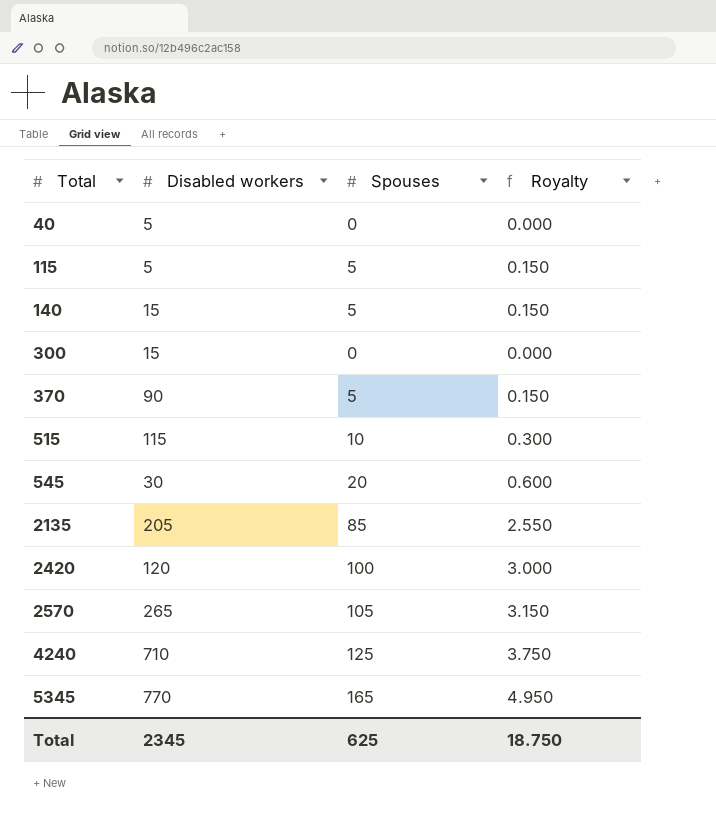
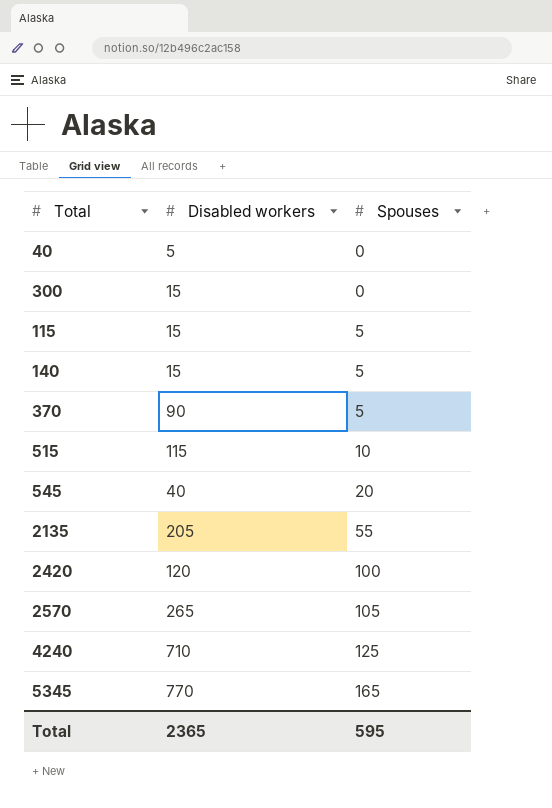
row order: Total ascending -> Spouses ascending
column Royalty | formula: [Spouses] * 0.03 -> none
115 | Disabled workers: 5 -> 15
545 | Disabled workers: 30 -> 40
2135 | Spouses: 85 -> 55
Total | Disabled workers: 2345 -> 2365
Total | Spouses: 625 -> 595

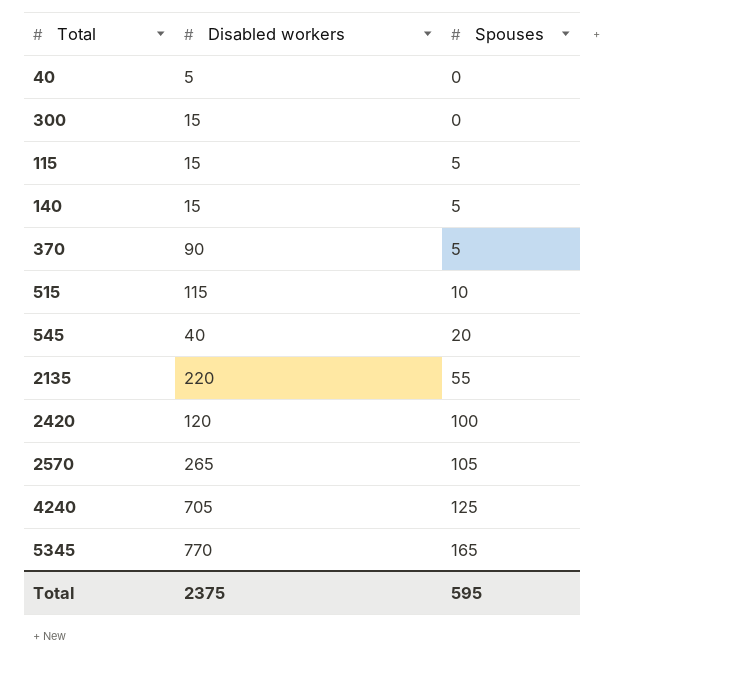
2135 | Disabled workers: 205 -> 220
4240 | Disabled workers: 710 -> 705
Total | Disabled workers: 2365 -> 2375

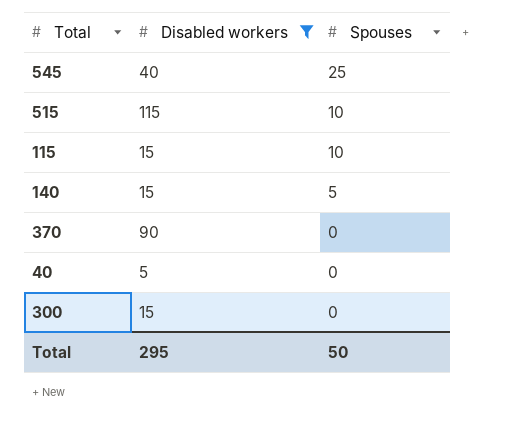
filter: none -> Disabled workers <= 115
row order: Spouses ascending -> Spouses descending
545 | Spouses: 20 -> 25
115 | Spouses: 5 -> 10
370 | Spouses: 5 -> 0
Total | Disabled workers: 2375 -> 295
Total | Spouses: 595 -> 50

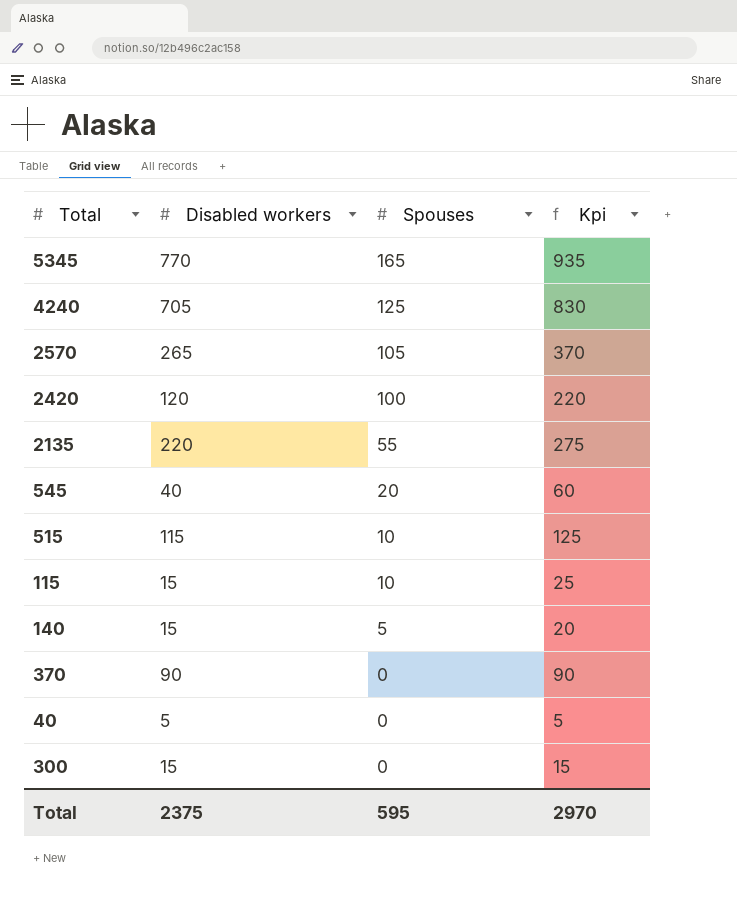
filter: Disabled workers <= 115 -> none
column Kpi | formula: none -> [Disabled workers] + [Spouses]
545 | Spouses: 25 -> 20
Total | Disabled workers: 295 -> 2375
Total | Spouses: 50 -> 595

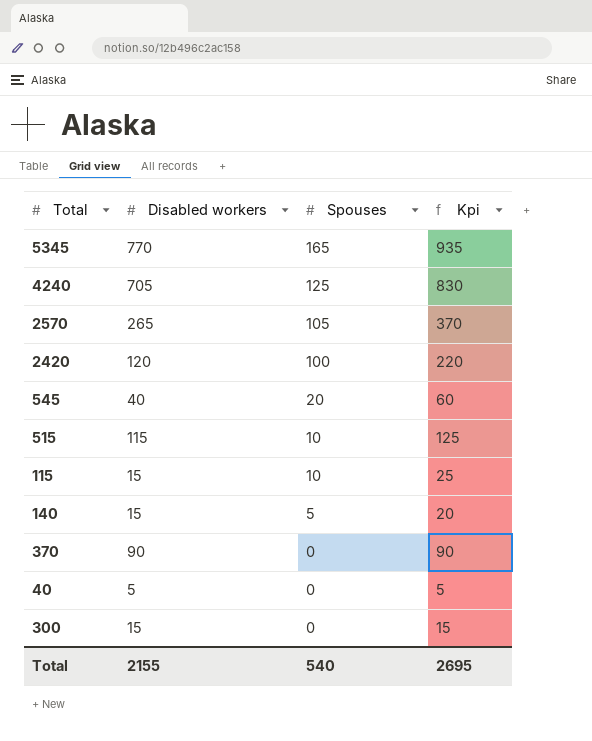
row 2135: 220 | 55 | 275 -> none
Total | Disabled workers: 2375 -> 2155
Total | Spouses: 595 -> 540
Total | Kpi: 2970 -> 2695

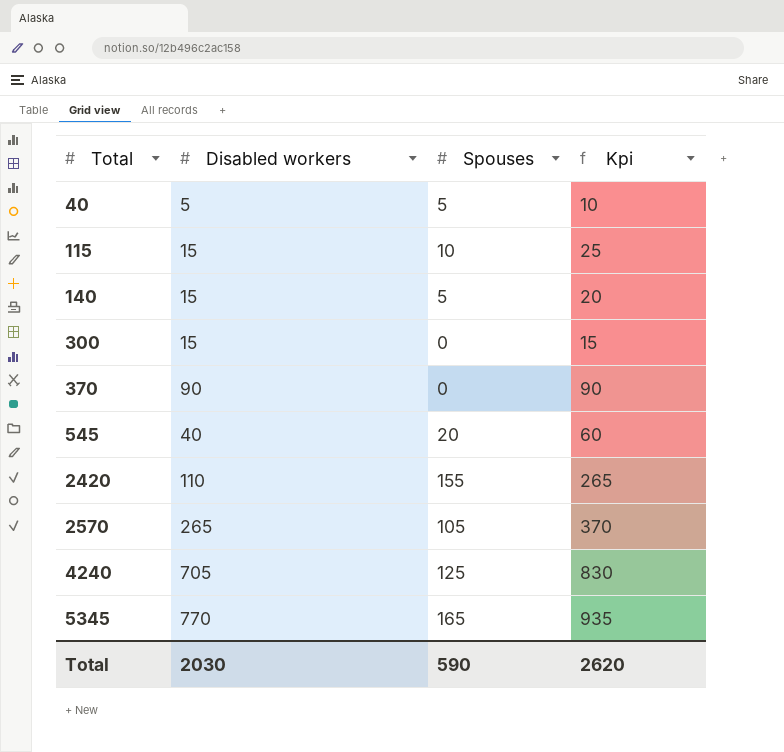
row order: Spouses descending -> Total ascending
row 515: 115 | 10 | 125 -> none
40 | Spouses: 0 -> 5
40 | Kpi: 5 -> 10
2420 | Disabled workers: 120 -> 110
2420 | Spouses: 100 -> 155
2420 | Kpi: 220 -> 265
Total | Disabled workers: 2155 -> 2030
Total | Spouses: 540 -> 590
Total | Kpi: 2695 -> 2620

